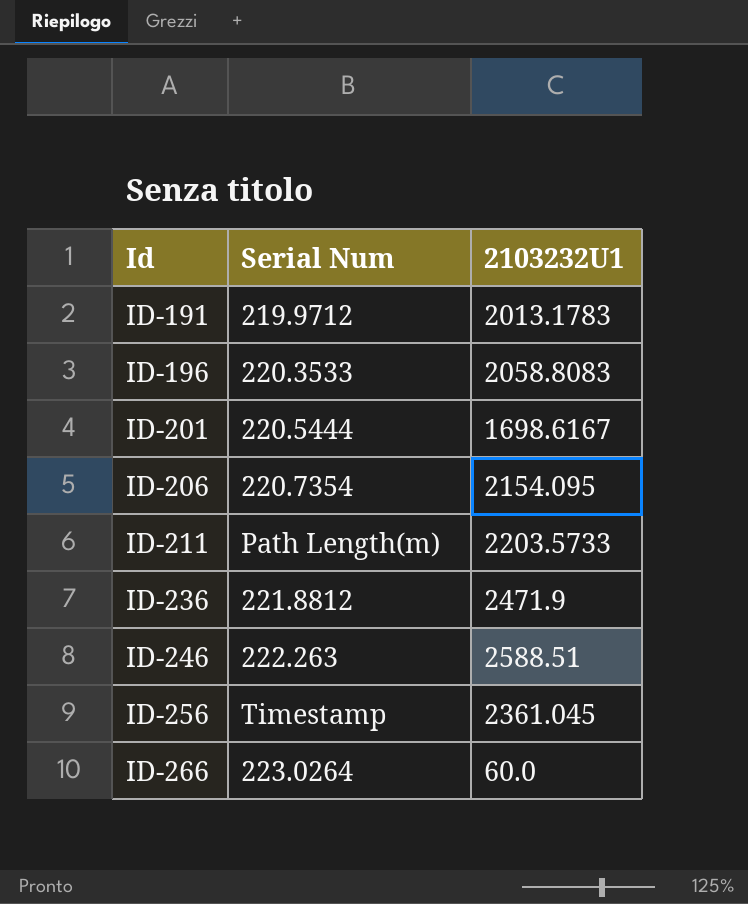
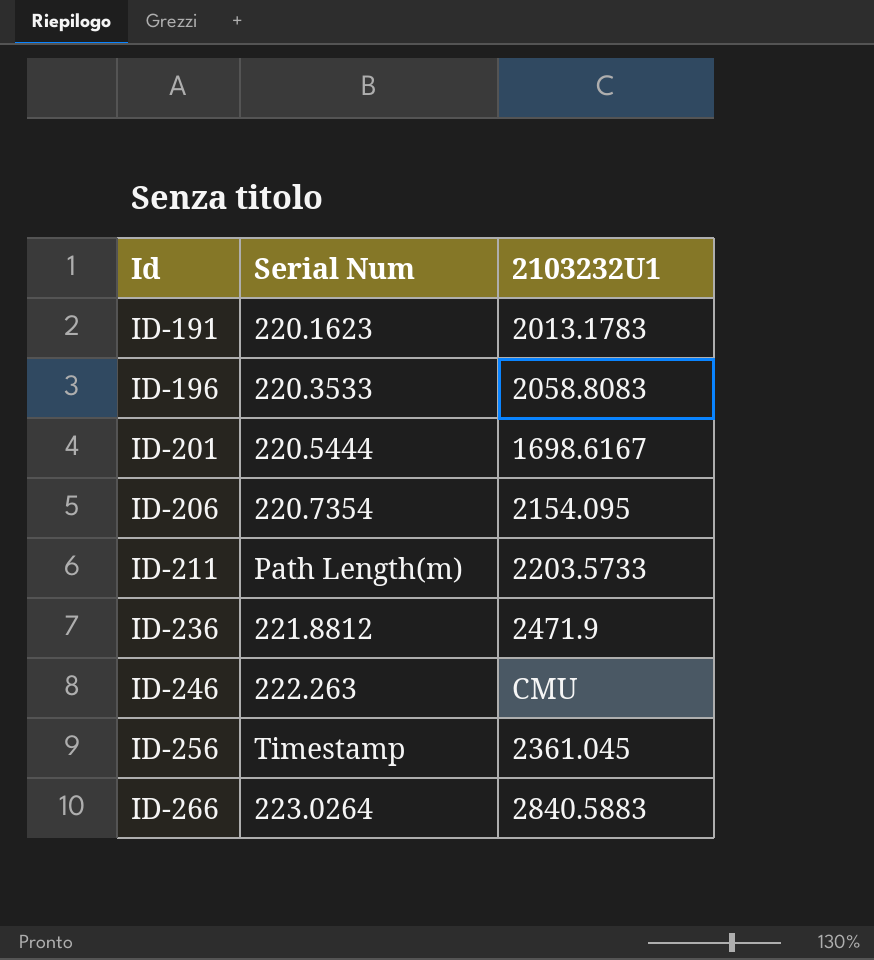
ID-191 | Serial Num: 219.9712 -> 220.1623
ID-246 | 2103232U1: 2588.51 -> CMU
ID-266 | 2103232U1: 60.0 -> 2840.5883

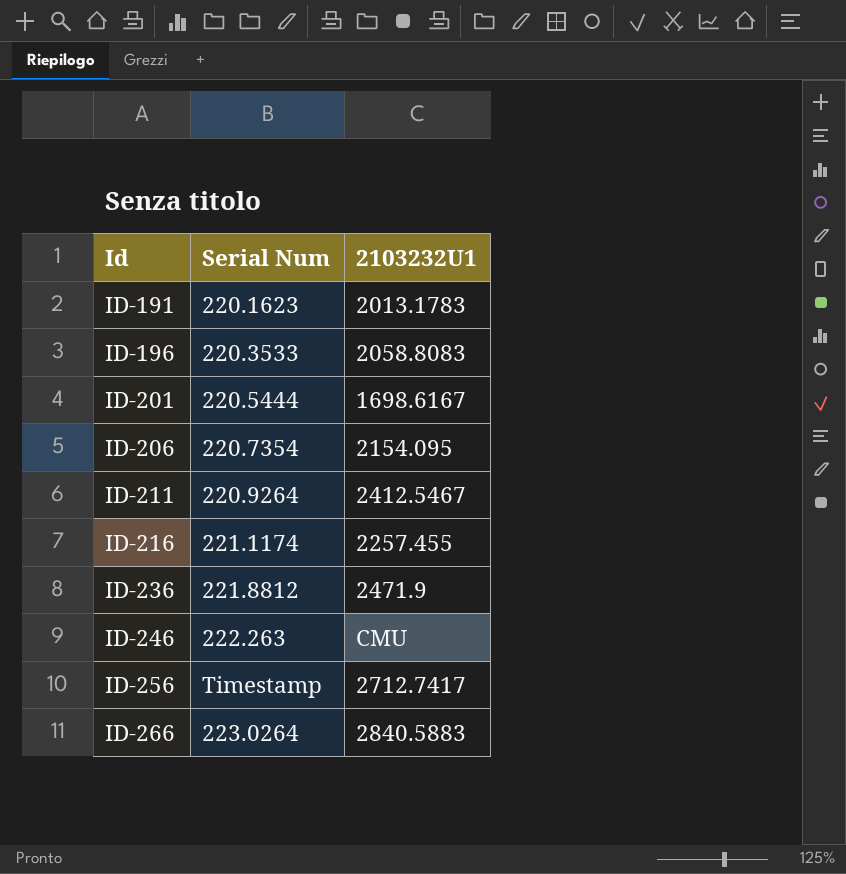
ID-211 | Serial Num: Path Length(m) -> 220.9264
ID-211 | 2103232U1: 2203.5733 -> 2412.5467
row ID-216: none -> 221.1174 | 2257.455
ID-256 | 2103232U1: 2361.045 -> 2712.7417

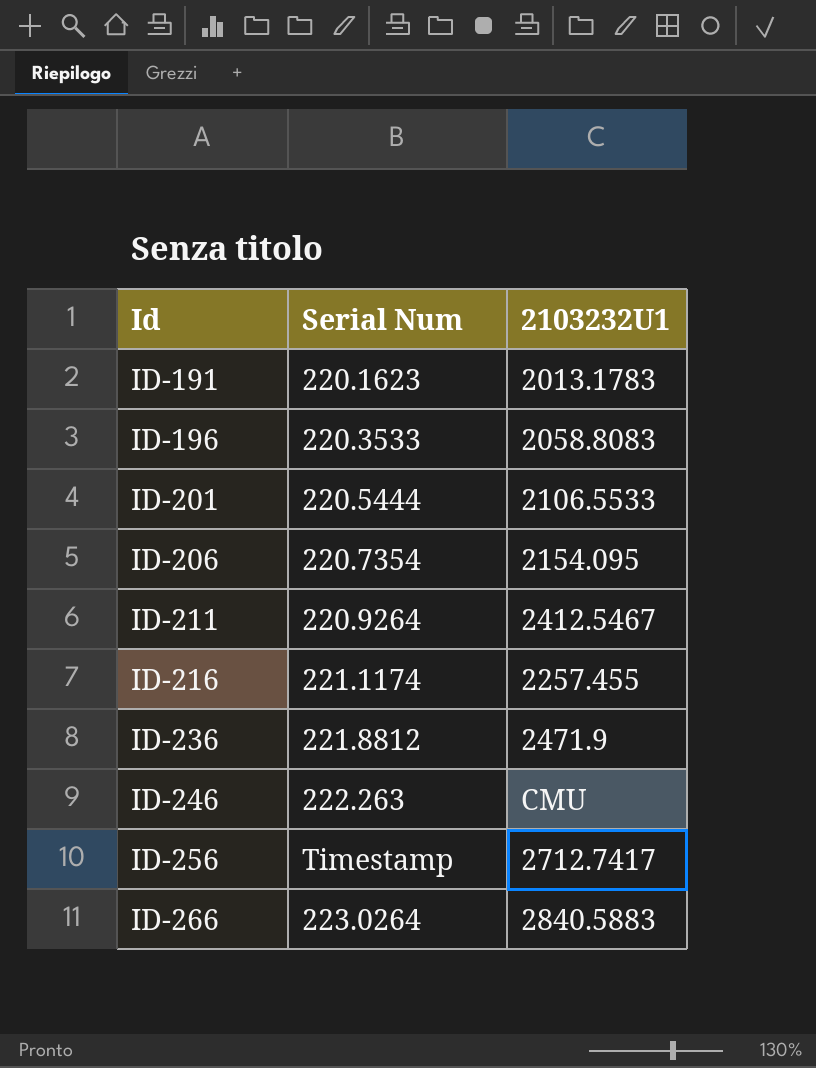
ID-201 | 2103232U1: 1698.6167 -> 2106.5533

